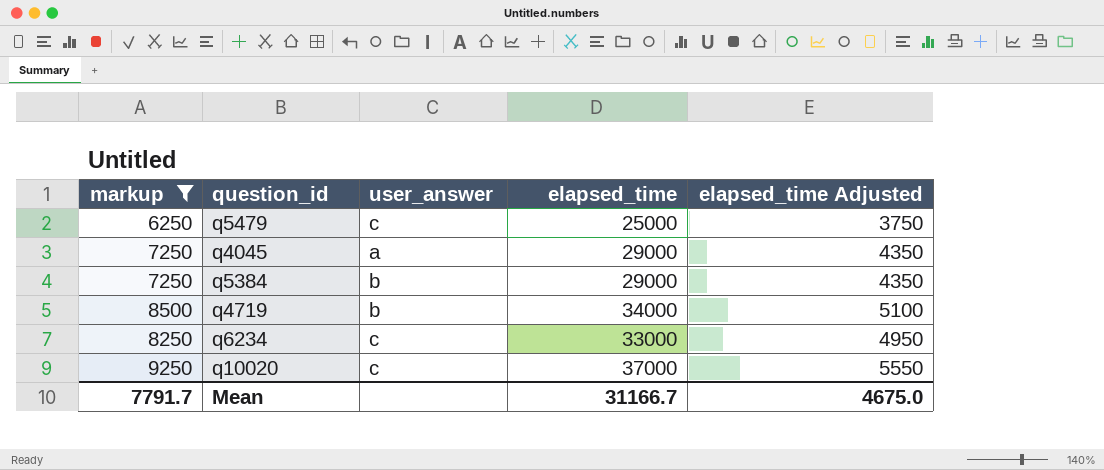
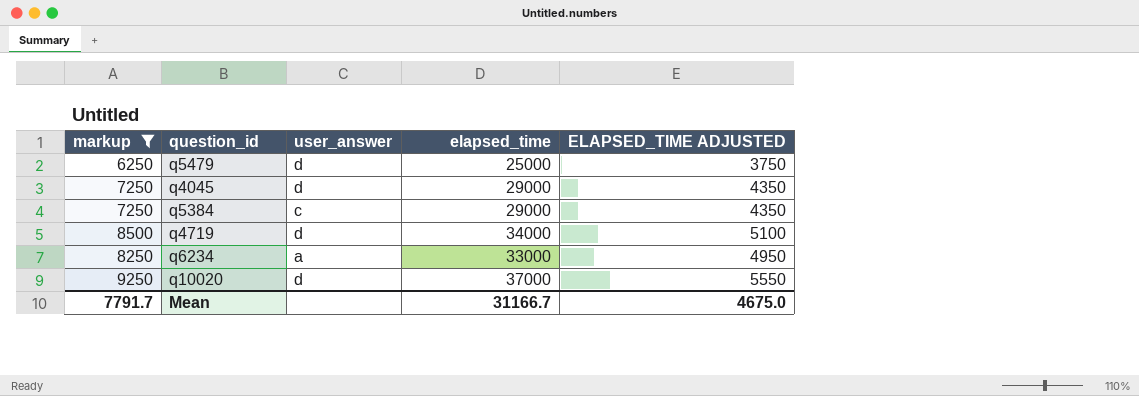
column name: elapsed_time Adjusted -> ELAPSED_TIME ADJUSTED
q5479 | user_answer: c -> d
q4045 | user_answer: a -> d
q5384 | user_answer: b -> c
q4719 | user_answer: b -> d
q6234 | user_answer: c -> a
q10020 | user_answer: c -> d

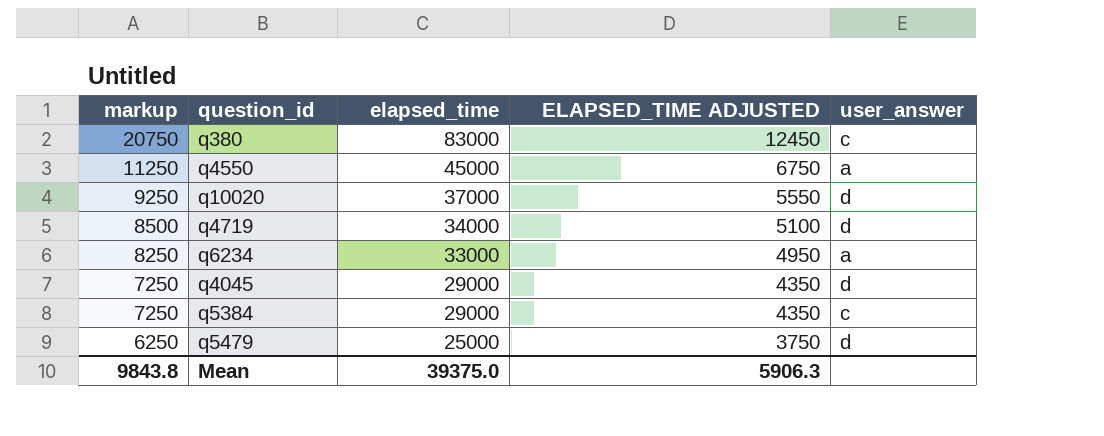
filter: markup <= 9250 -> none
row order: none -> markup descending
column user_answer | position: 3 -> 5
Mean | markup: 7791.7 -> 9843.8
Mean | elapsed_time: 31166.7 -> 39375.0
Mean | ELAPSED_TIME ADJUSTED: 4675.0 -> 5906.3

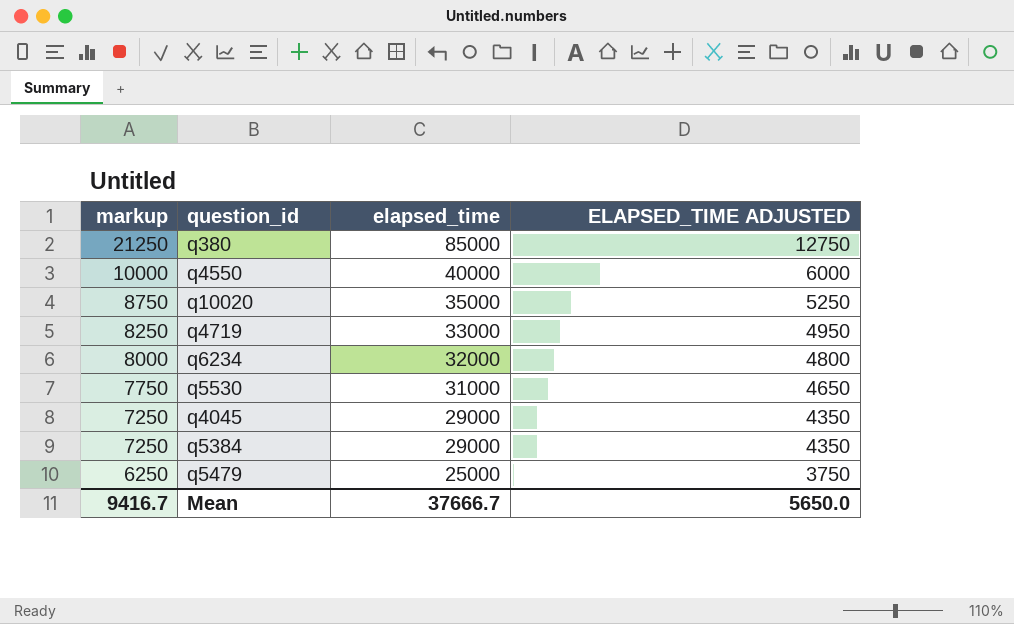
column user_answer | position: 5 -> none
q380 | markup: 20750 -> 21250
q380 | elapsed_time: 83000 -> 85000
q380 | ELAPSED_TIME ADJUSTED: 12450 -> 12750
q4550 | markup: 11250 -> 10000
q4550 | elapsed_time: 45000 -> 40000
q4550 | ELAPSED_TIME ADJUSTED: 6750 -> 6000
q10020 | markup: 9250 -> 8750
q10020 | elapsed_time: 37000 -> 35000
q10020 | ELAPSED_TIME ADJUSTED: 5550 -> 5250
q4719 | markup: 8500 -> 8250
q4719 | elapsed_time: 34000 -> 33000
q4719 | ELAPSED_TIME ADJUSTED: 5100 -> 4950
q6234 | markup: 8250 -> 8000
q6234 | elapsed_time: 33000 -> 32000
q6234 | ELAPSED_TIME ADJUSTED: 4950 -> 4800
row q5530: none -> 7750 | 31000 | 4650
Mean | markup: 9843.8 -> 9416.7
Mean | elapsed_time: 39375.0 -> 37666.7
Mean | ELAPSED_TIME ADJUSTED: 5906.3 -> 5650.0

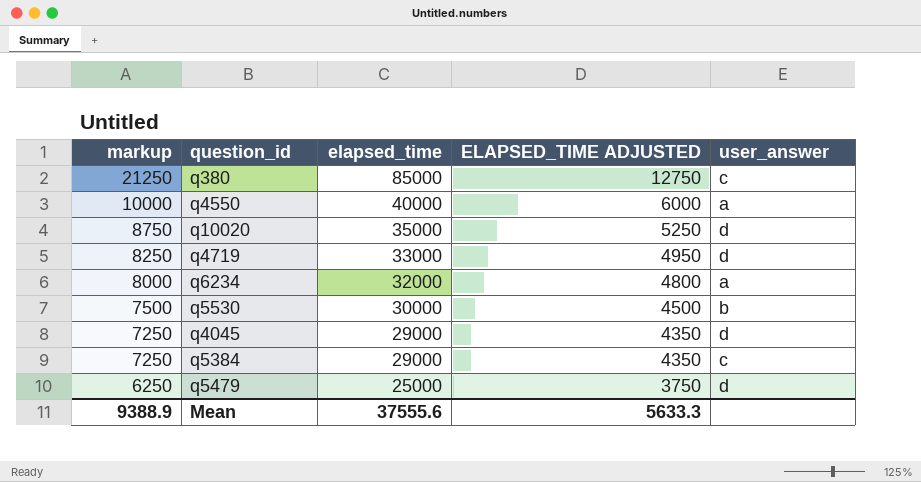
column user_answer | position: none -> 5
q5530 | markup: 7750 -> 7500
q5530 | elapsed_time: 31000 -> 30000
q5530 | ELAPSED_TIME ADJUSTED: 4650 -> 4500
Mean | markup: 9416.7 -> 9388.9
Mean | elapsed_time: 37666.7 -> 37555.6
Mean | ELAPSED_TIME ADJUSTED: 5650.0 -> 5633.3

